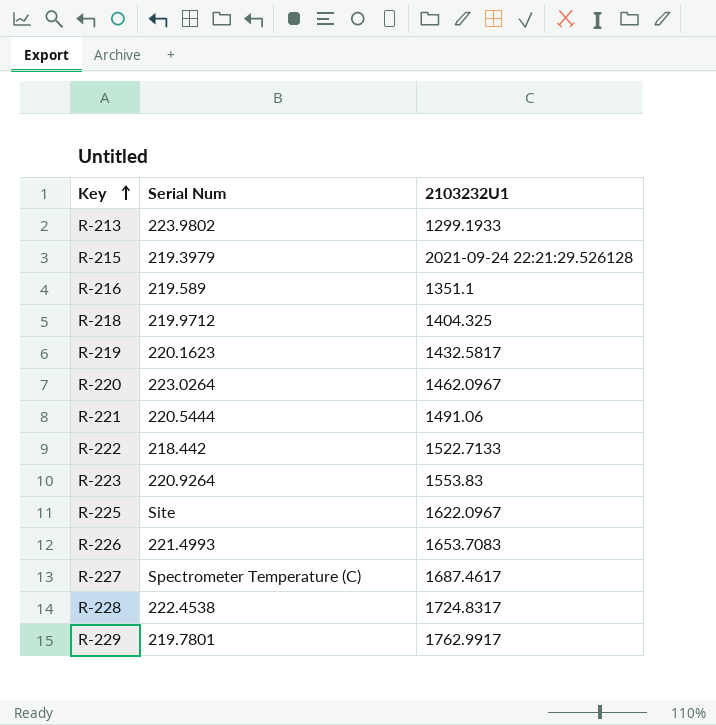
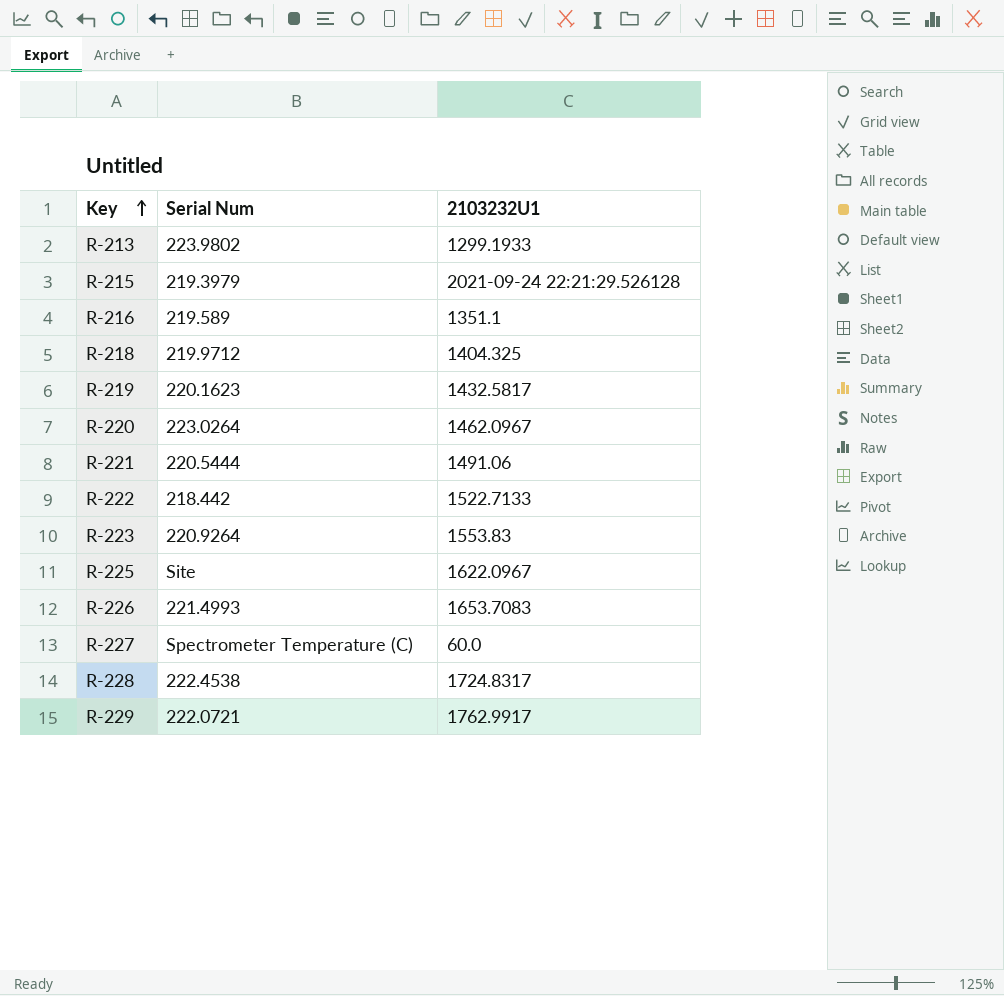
R-227 | 2103232U1: 1687.4617 -> 60.0
R-229 | Serial Num: 219.7801 -> 222.0721

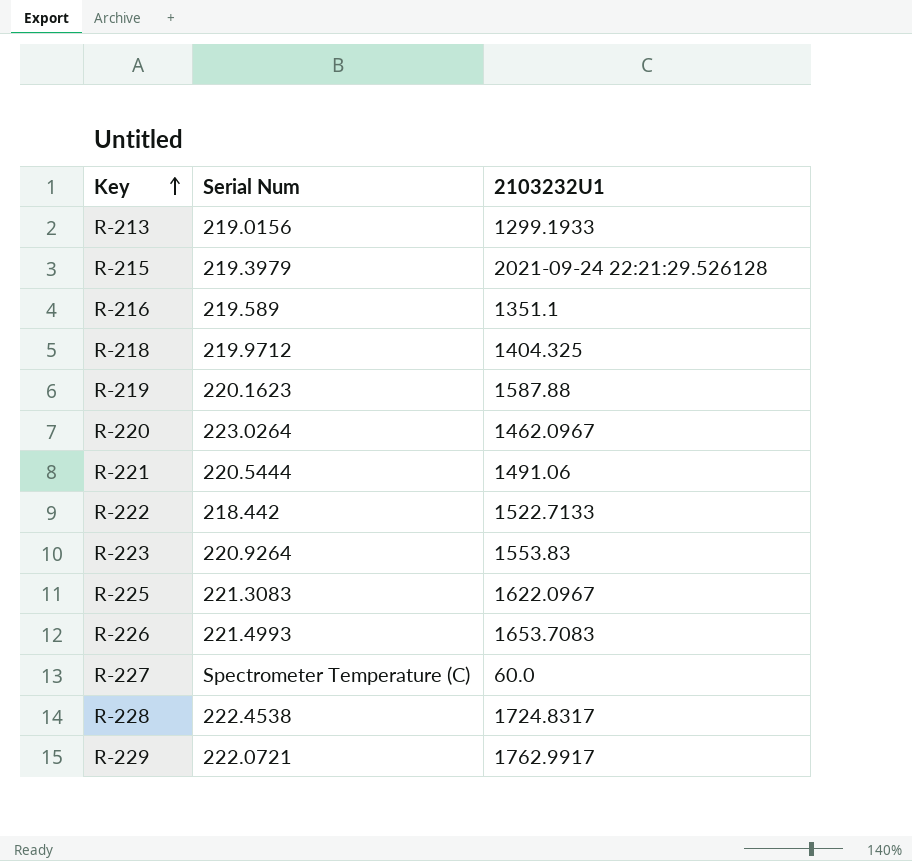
R-213 | Serial Num: 223.9802 -> 219.0156
R-219 | 2103232U1: 1432.5817 -> 1587.88
R-225 | Serial Num: Site -> 221.3083

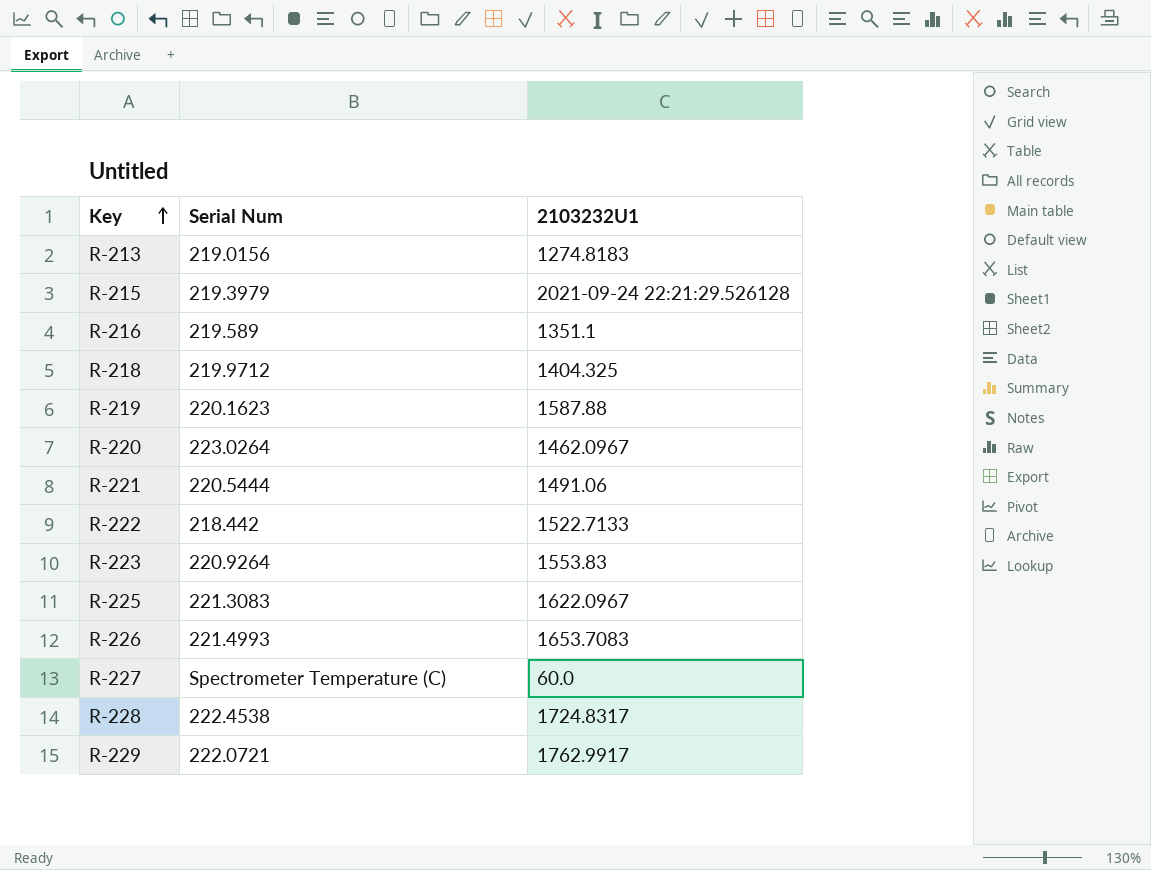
R-213 | 2103232U1: 1299.1933 -> 1274.8183

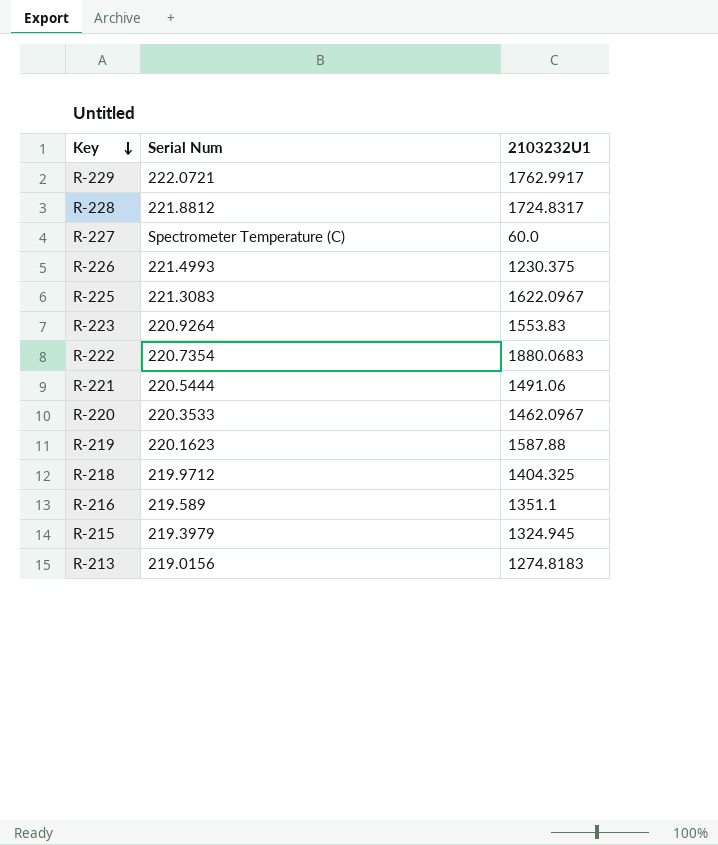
row order: Key ascending -> Key descending
R-228 | Serial Num: 222.4538 -> 221.8812
R-226 | 2103232U1: 1653.7083 -> 1230.375
R-222 | Serial Num: 218.442 -> 220.7354
R-222 | 2103232U1: 1522.7133 -> 1880.0683
R-220 | Serial Num: 223.0264 -> 220.3533
R-215 | 2103232U1: 2021-09-24 22:21:29.526128 -> 1324.945

